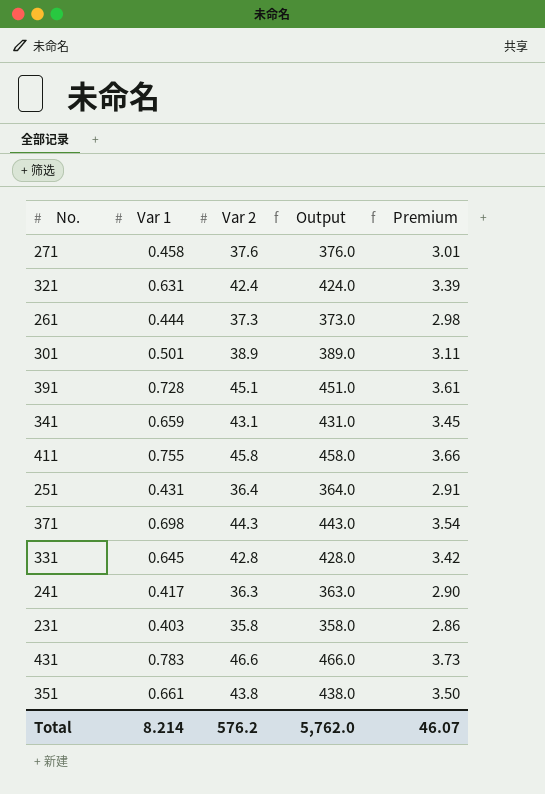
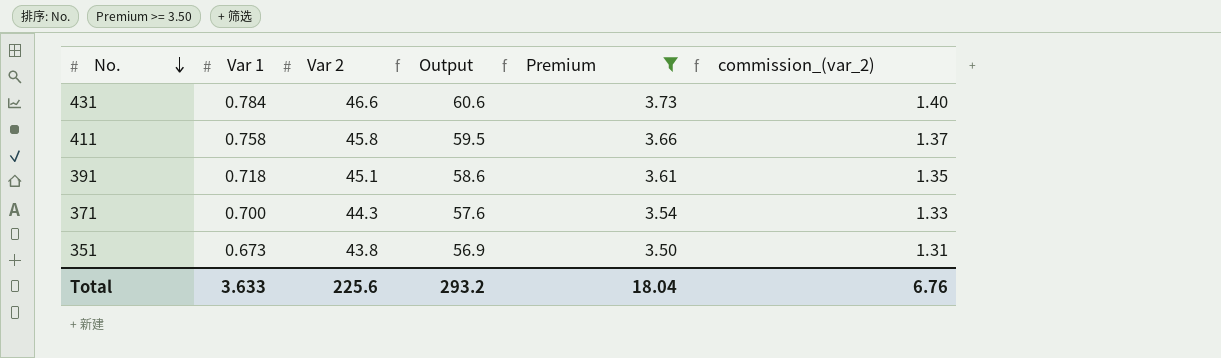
filter: none -> Premium >= 3.50
row order: none -> No. descending
column Output | formula: [Var 2] * 10 -> [Var 2] * 1.3
column commission_(var_2) | formula: none -> [Var 2] * 0.03
431 | Var 1: 0.783 -> 0.784
411 | Var 1: 0.755 -> 0.758
391 | Var 1: 0.728 -> 0.718
371 | Var 1: 0.698 -> 0.700
351 | Var 1: 0.661 -> 0.673
Total | Var 1: 8.214 -> 3.633
Total | Var 2: 576.2 -> 225.6
Total | Output: 5,762.0 -> 293.2
Total | Premium: 46.07 -> 18.04

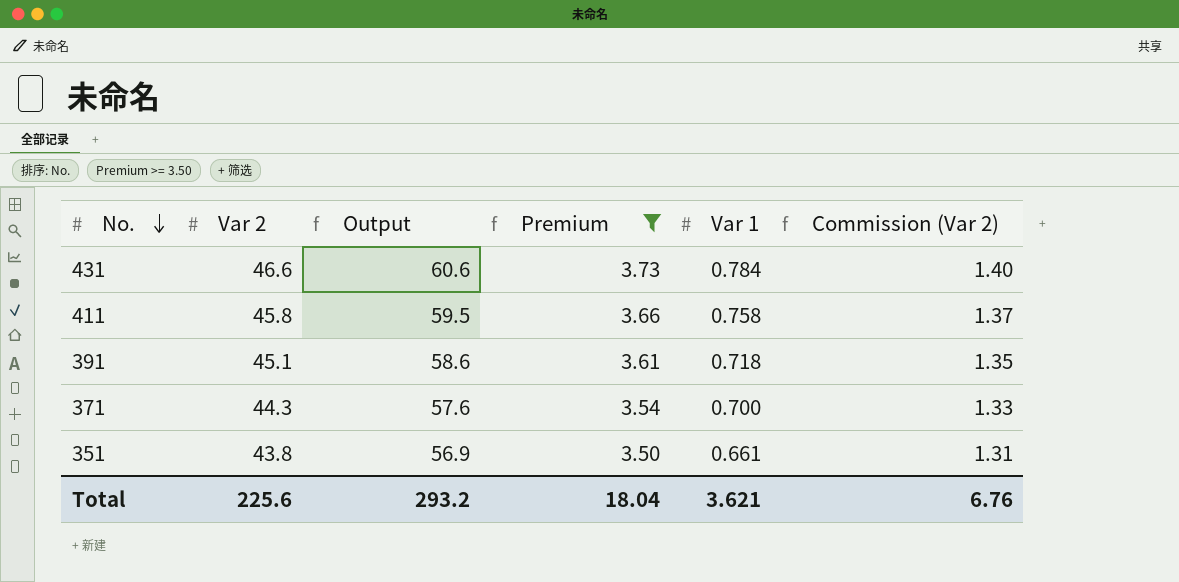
column Var 1 | position: 2 -> 5
column name: commission_(var_2) -> Commission (Var 2)
351 | Var 1: 0.673 -> 0.661
Total | Var 1: 3.633 -> 3.621

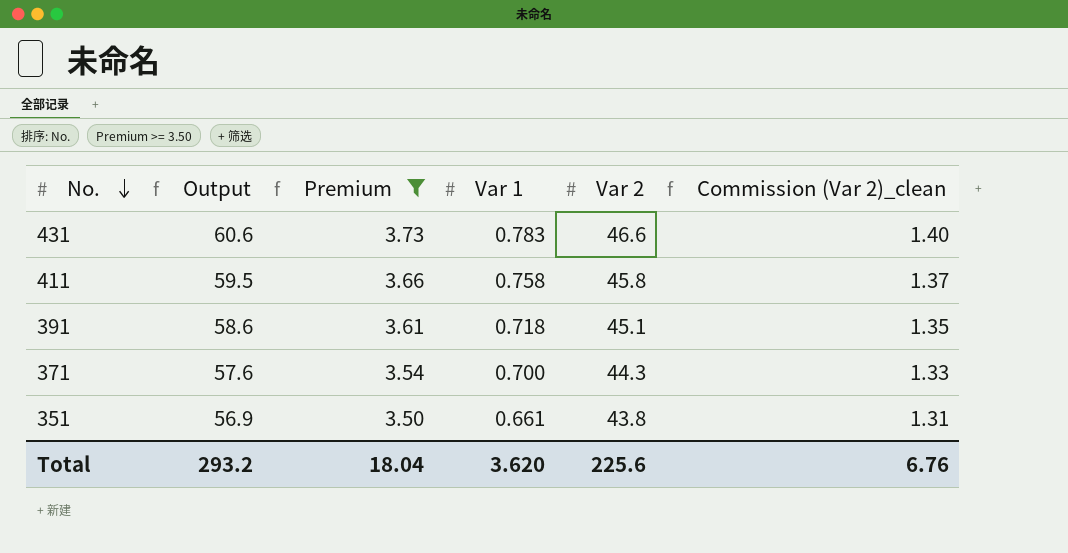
column Var 2 | position: 2 -> 5
column name: Commission (Var 2) -> Commission (Var 2)_clean
431 | Var 1: 0.784 -> 0.783
Total | Var 1: 3.621 -> 3.620

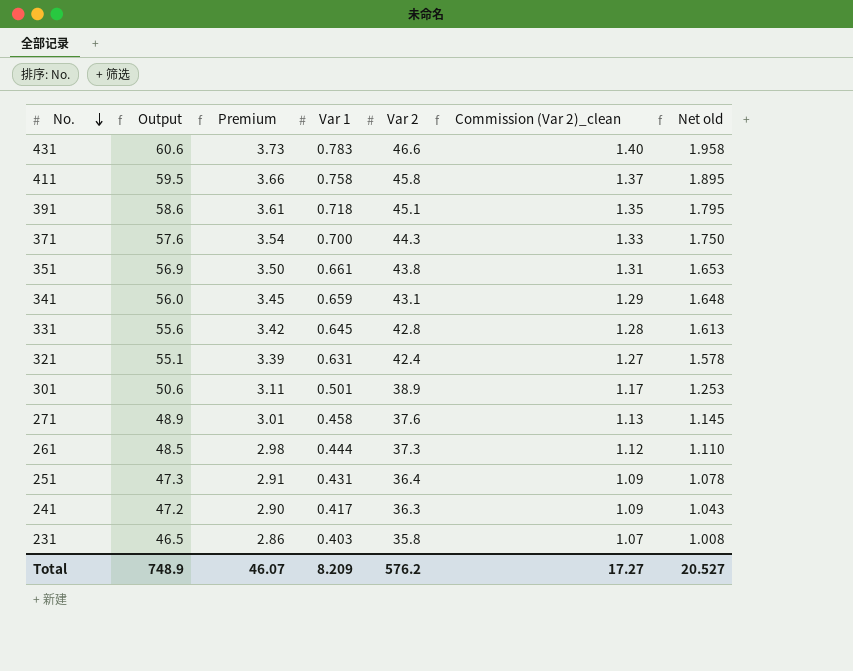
filter: Premium >= 3.50 -> none
column Net old | formula: none -> [Var 1] * 2.5
Total | Output: 293.2 -> 748.9
Total | Premium: 18.04 -> 46.07
Total | Var 1: 3.620 -> 8.209
Total | Var 2: 225.6 -> 576.2
Total | Commission (Var 2)_clean: 6.76 -> 17.27

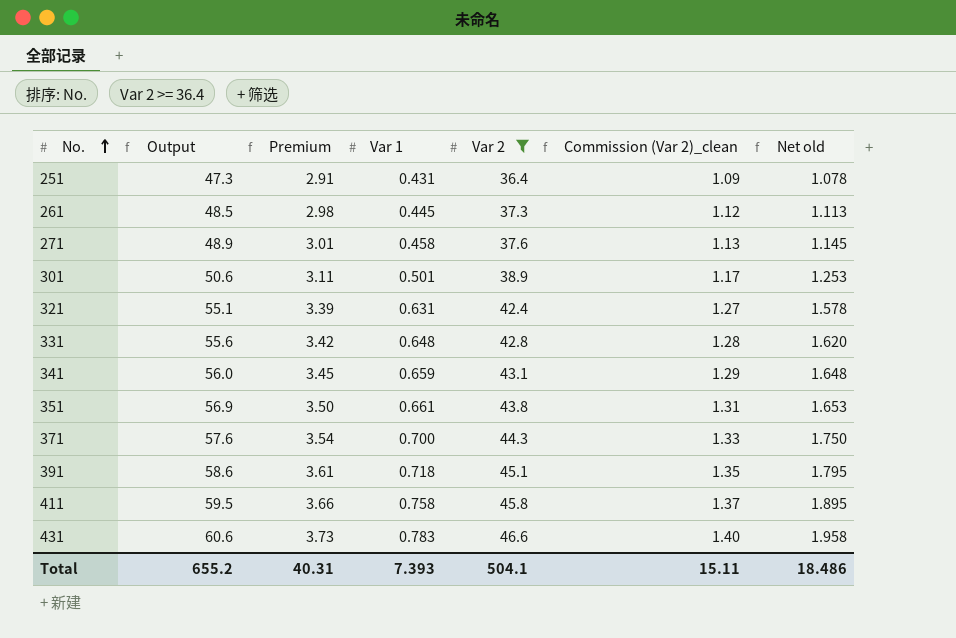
filter: none -> Var 2 >= 36.4
row order: No. descending -> No. ascending
261 | Var 1: 0.444 -> 0.445
261 | Net old: 1.110 -> 1.113
331 | Var 1: 0.645 -> 0.648
331 | Net old: 1.613 -> 1.620
Total | Output: 748.9 -> 655.2
Total | Premium: 46.07 -> 40.31
Total | Var 1: 8.209 -> 7.393
Total | Var 2: 576.2 -> 504.1
Total | Commission (Var 2)_clean: 17.27 -> 15.11
Total | Net old: 20.527 -> 18.486

